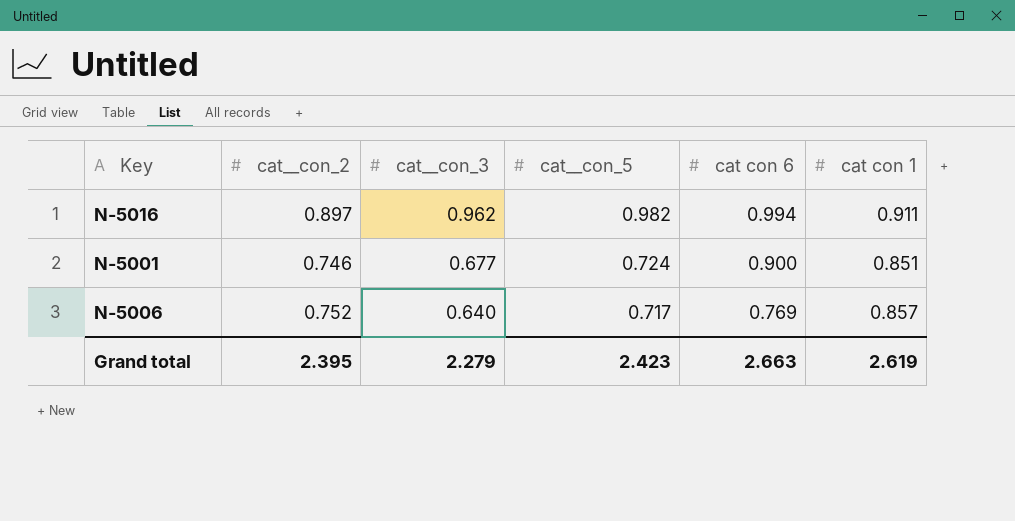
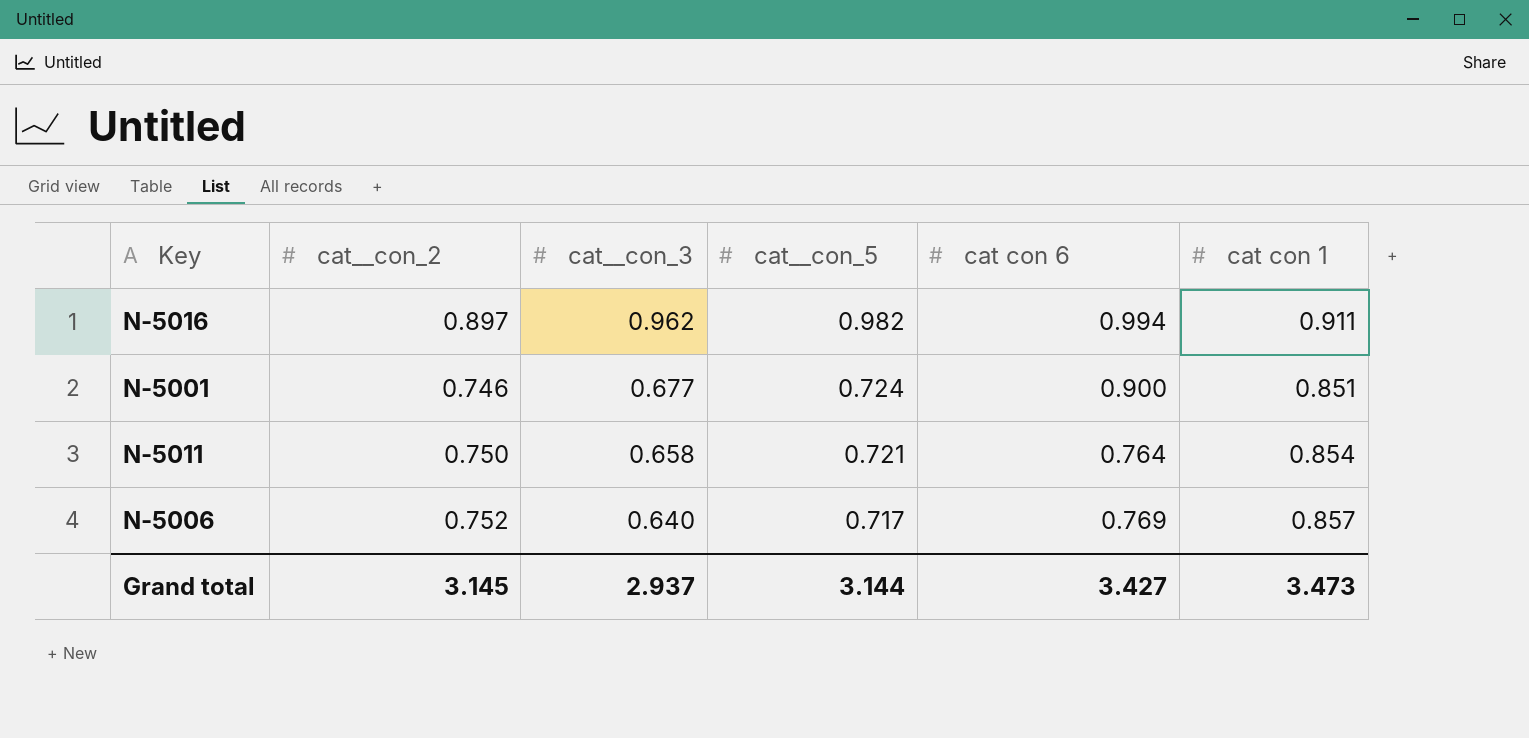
row N-5011: none -> 0.750 | 0.658 | 0.721 | 0.764 | 0.854
Grand total | cat__con_2: 2.395 -> 3.145
Grand total | cat__con_3: 2.279 -> 2.937
Grand total | cat__con_5: 2.423 -> 3.144
Grand total | cat con 6: 2.663 -> 3.427
Grand total | cat con 1: 2.619 -> 3.473

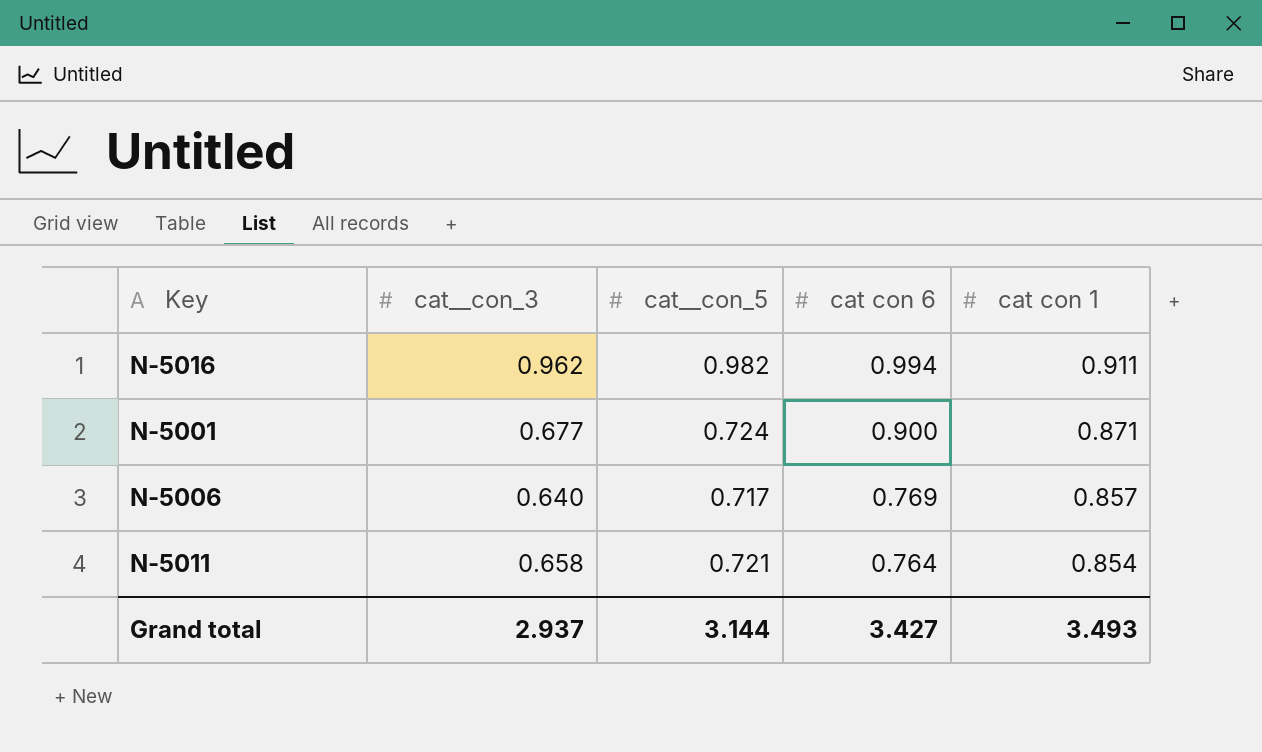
row order: cat__con_3 descending -> cat con 6 descending
column cat__con_2 | position: 2 -> none
N-5001 | cat con 1: 0.851 -> 0.871
Grand total | cat con 1: 3.473 -> 3.493

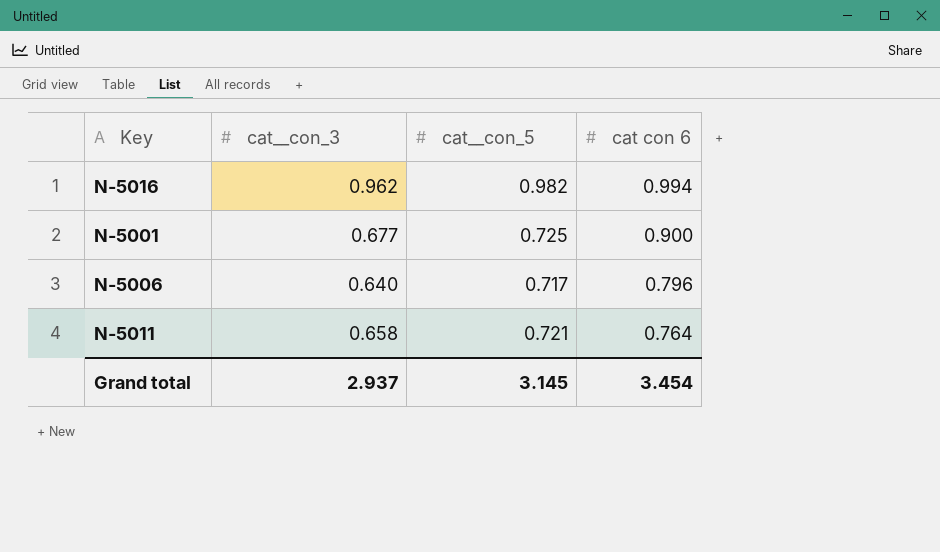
column cat con 1 | position: 5 -> none
N-5001 | cat__con_5: 0.724 -> 0.725
N-5006 | cat con 6: 0.769 -> 0.796
Grand total | cat__con_5: 3.144 -> 3.145
Grand total | cat con 6: 3.427 -> 3.454

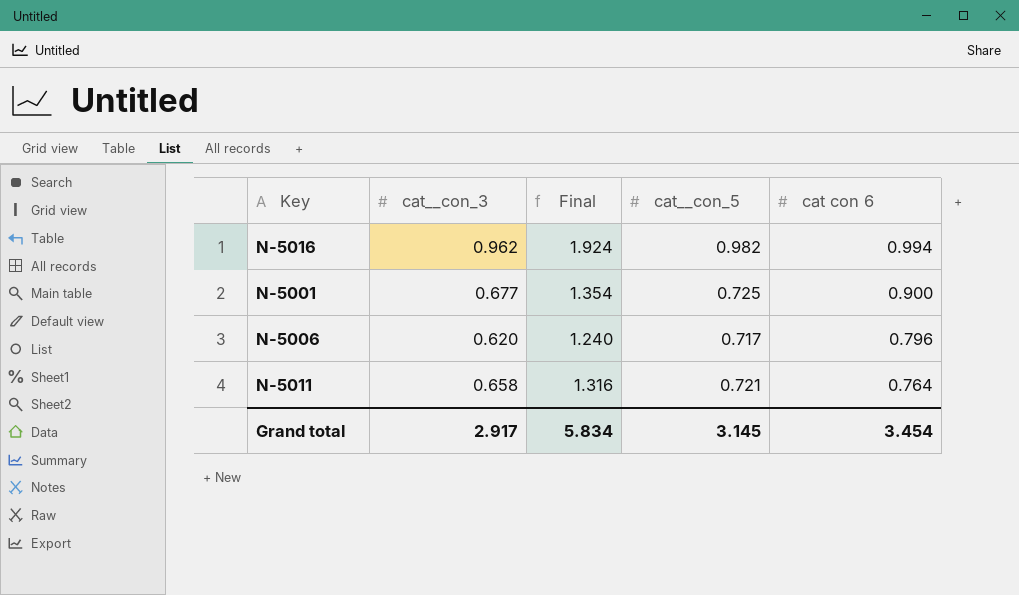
column Final | formula: none -> [cat__con_3] * 2
N-5006 | cat__con_3: 0.640 -> 0.620
Grand total | cat__con_3: 2.937 -> 2.917

